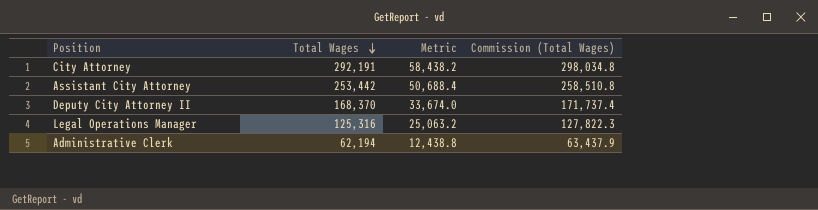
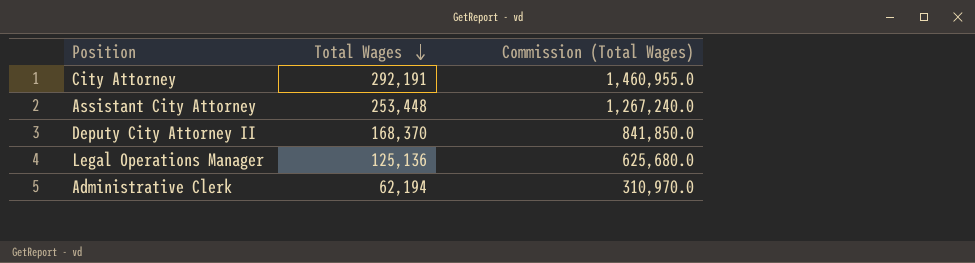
column Metric | formula: [Total Wages] * 0.2 -> none
column Commission (Total Wages) | formula: [Total Wages] * 1.02 -> [Total Wages] * 5
Assistant City Attorney | Total Wages: 253,442 -> 253,448
Legal Operations Manager | Total Wages: 125,316 -> 125,136

